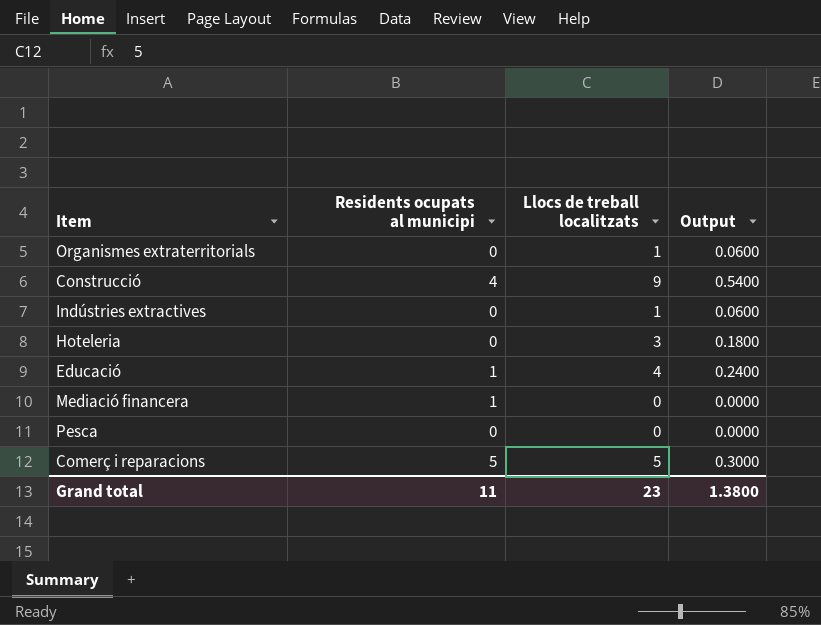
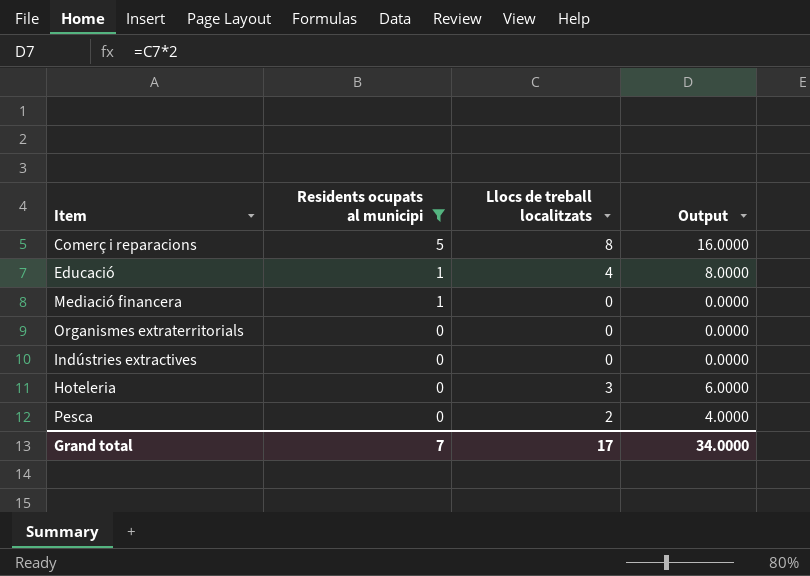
filter: none -> Residents ocupats al municipi != 4
row order: none -> Residents ocupats al municipi descending
column Output | formula: [Llocs de treball localitzats] * 0.06 -> [Llocs de treball localitzats] * 2
Comerç i reparacions | Llocs de treball localitzats: 5 -> 8
Organismes extraterritorials | Llocs de treball localitzats: 1 -> 0
Indústries extractives | Llocs de treball localitzats: 1 -> 0
Pesca | Llocs de treball localitzats: 0 -> 2
Grand total | Residents ocupats al municipi: 11 -> 7
Grand total | Llocs de treball localitzats: 23 -> 17
Grand total | Output: 1.3800 -> 34.0000

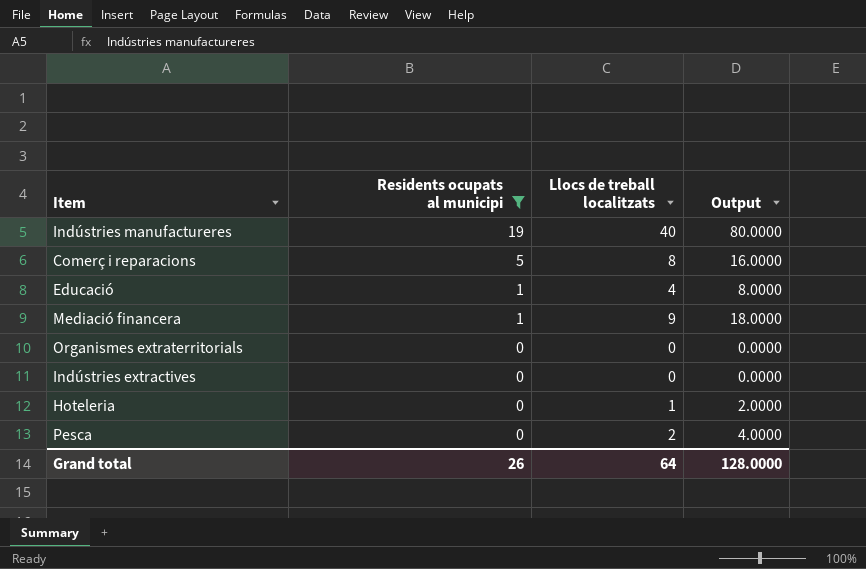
row Indústries manufactureres: none -> 19 | 40 | 80.0000
Mediació financera | Llocs de treball localitzats: 0 -> 9
Mediació financera | Output: 0.0000 -> 18.0000
Hoteleria | Llocs de treball localitzats: 3 -> 1
Hoteleria | Output: 6.0000 -> 2.0000
Grand total | Residents ocupats al municipi: 7 -> 26
Grand total | Llocs de treball localitzats: 17 -> 64
Grand total | Output: 34.0000 -> 128.0000

